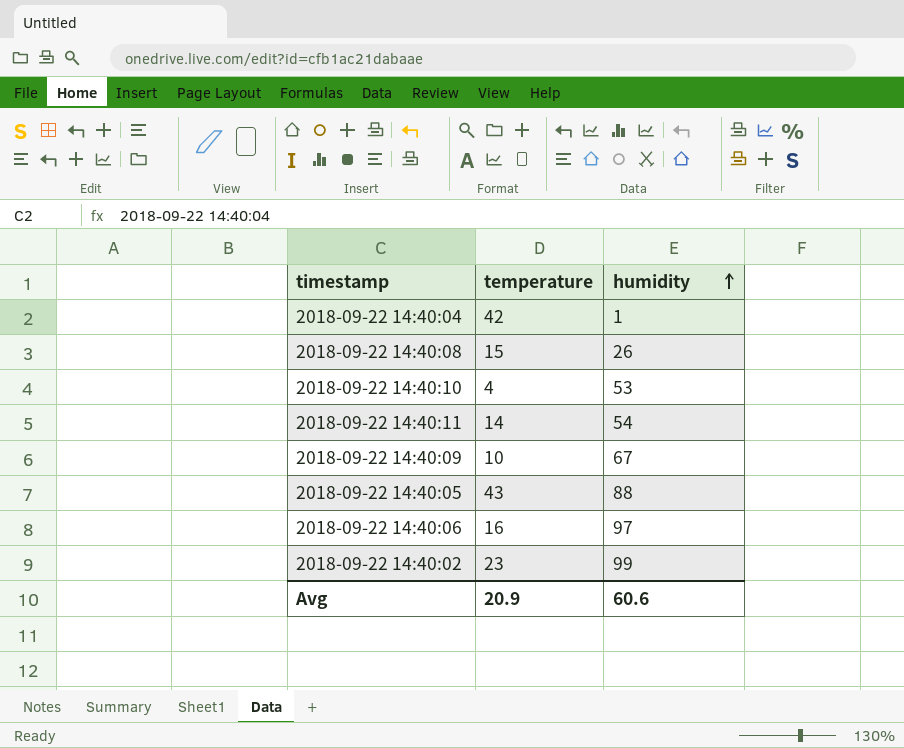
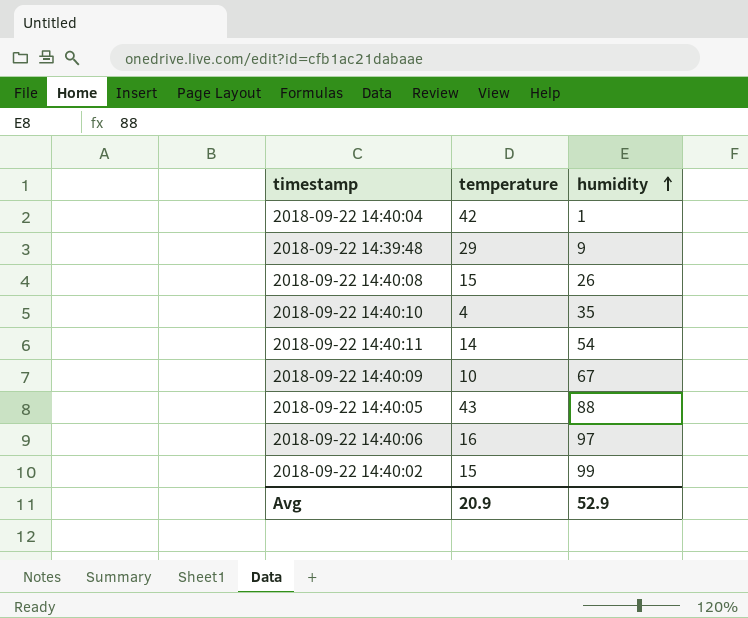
row 2018-09-22 14:39:48: none -> 29 | 9
2018-09-22 14:40:10 | humidity: 53 -> 35
2018-09-22 14:40:02 | temperature: 23 -> 15
Avg | humidity: 60.6 -> 52.9

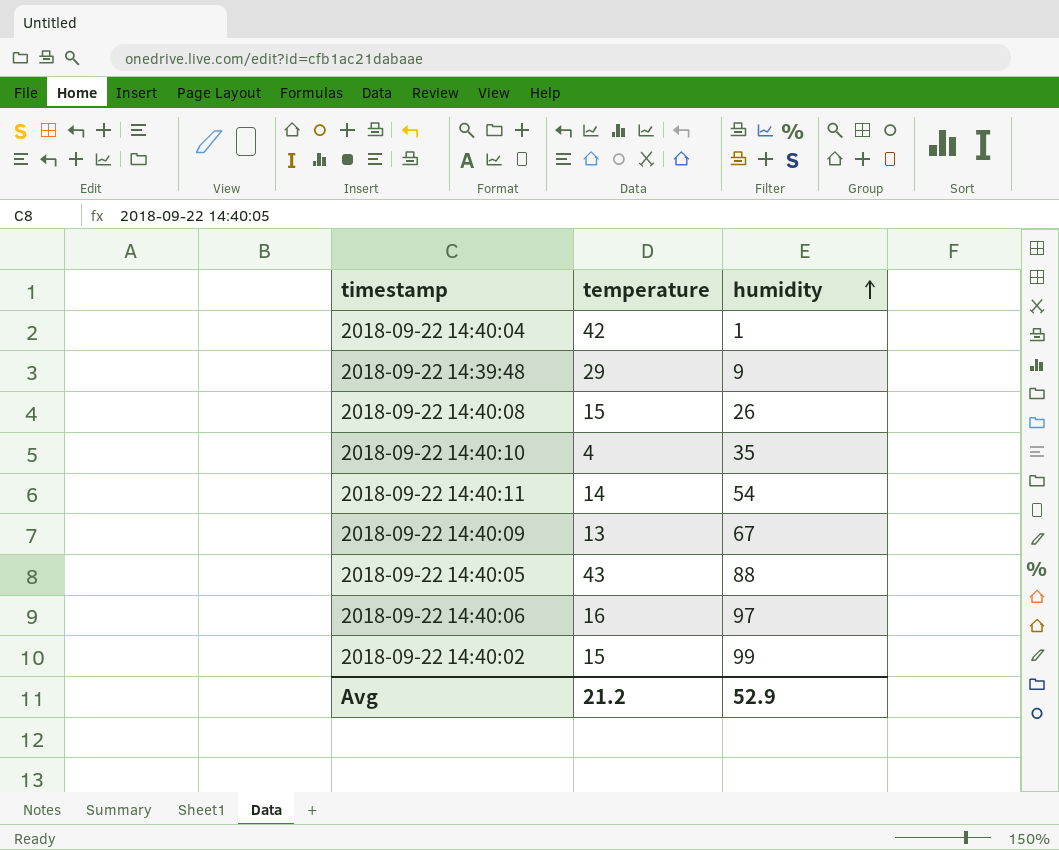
2018-09-22 14:40:09 | temperature: 10 -> 13
Avg | temperature: 20.9 -> 21.2

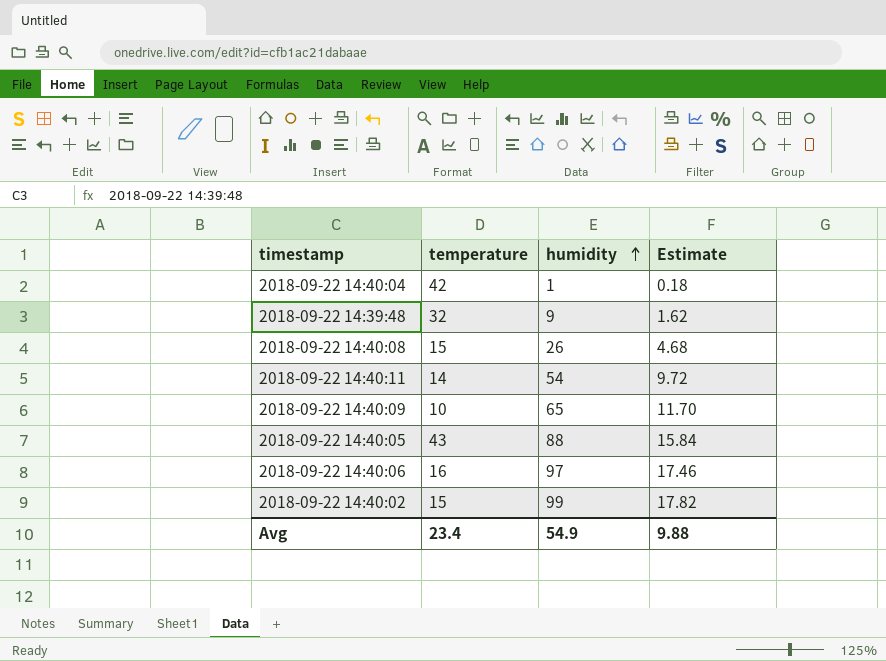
column Estimate | formula: none -> [humidity] * 0.18
row 2018-09-22 14:40:10: 4 | 35 -> none
2018-09-22 14:39:48 | temperature: 29 -> 32
2018-09-22 14:40:09 | temperature: 13 -> 10
2018-09-22 14:40:09 | humidity: 67 -> 65
Avg | temperature: 21.2 -> 23.4
Avg | humidity: 52.9 -> 54.9

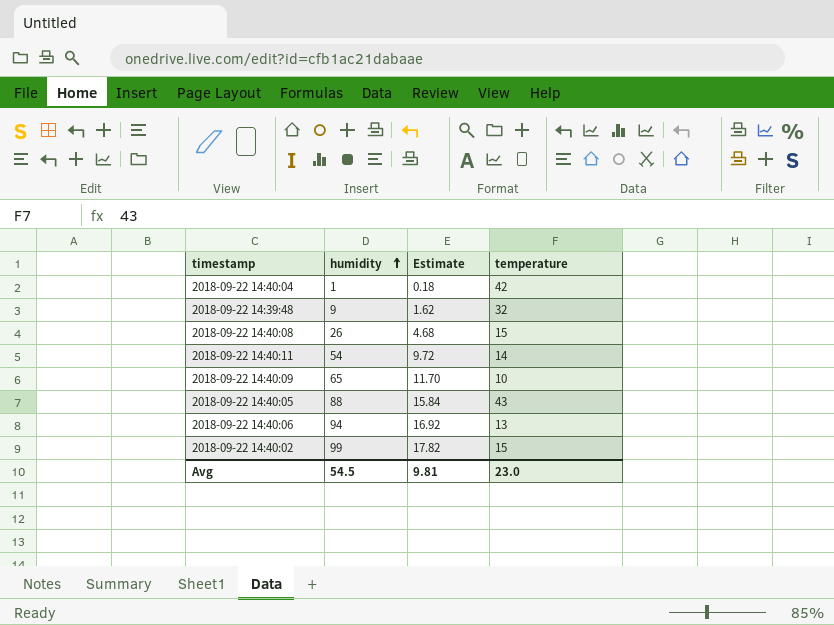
column temperature | position: 2 -> 4
2018-09-22 14:40:06 | humidity: 97 -> 94
2018-09-22 14:40:06 | Estimate: 17.46 -> 16.92
2018-09-22 14:40:06 | temperature: 16 -> 13
Avg | humidity: 54.9 -> 54.5
Avg | Estimate: 9.88 -> 9.81
Avg | temperature: 23.4 -> 23.0

